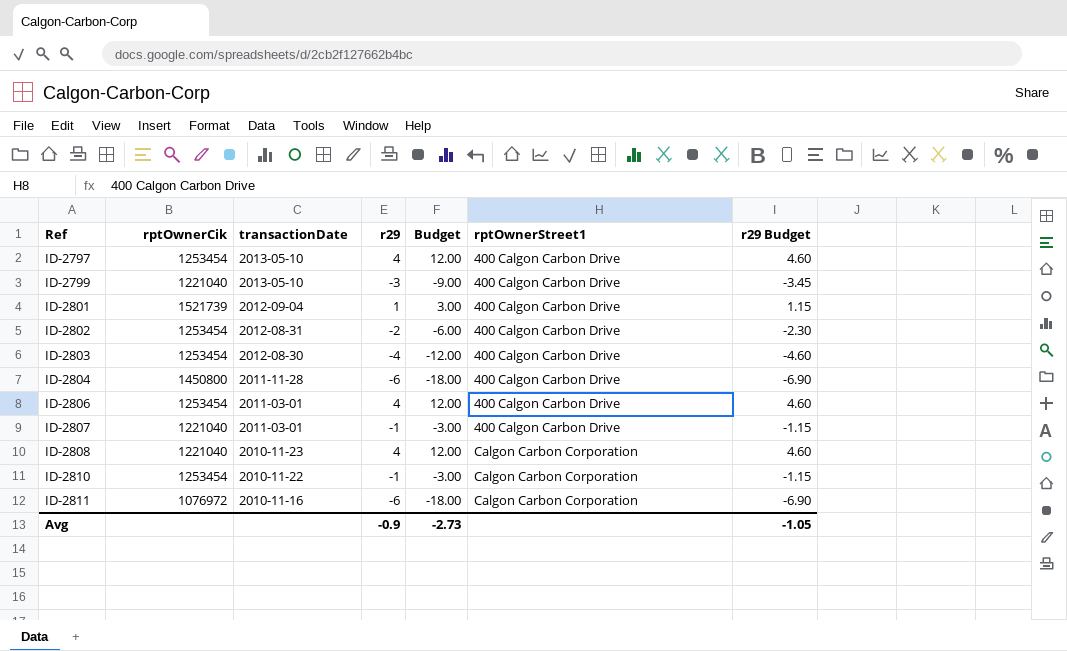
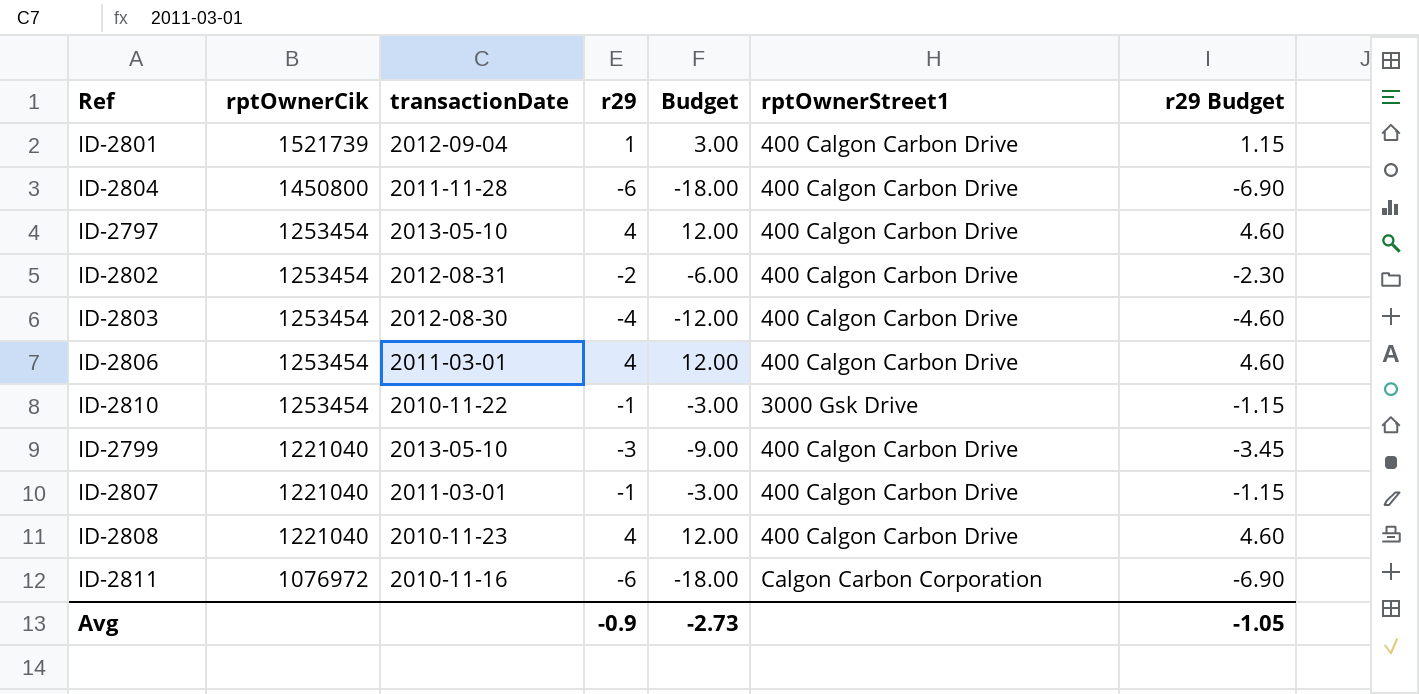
row order: Ref ascending -> rptOwnerCik descending
ID-2810 | rptOwnerStreet1: Calgon Carbon Corporation -> 3000 Gsk Drive
ID-2808 | rptOwnerStreet1: Calgon Carbon Corporation -> 400 Calgon Carbon Drive

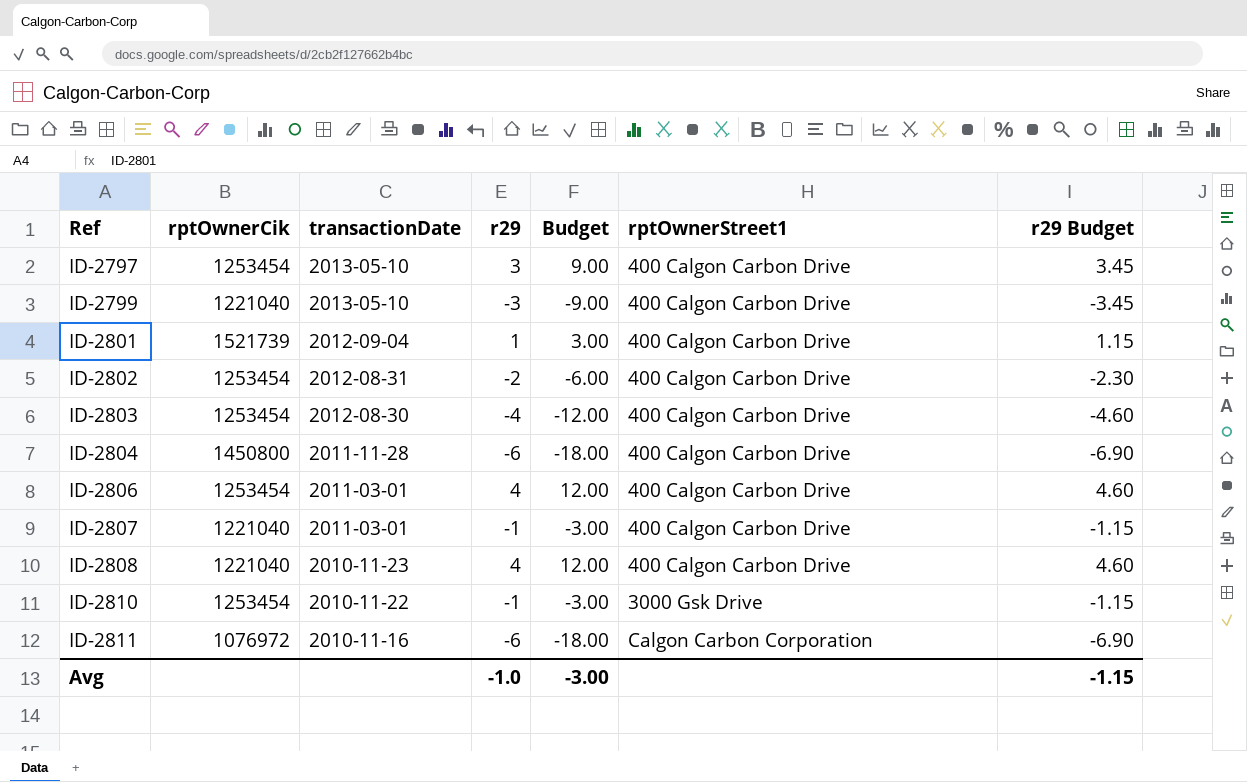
row order: rptOwnerCik descending -> Ref ascending
ID-2797 | r29: 4 -> 3
ID-2797 | Budget: 12.00 -> 9.00
ID-2797 | r29 Budget: 4.60 -> 3.45
Avg | r29: -0.9 -> -1.0
Avg | Budget: -2.73 -> -3.00
Avg | r29 Budget: -1.05 -> -1.15

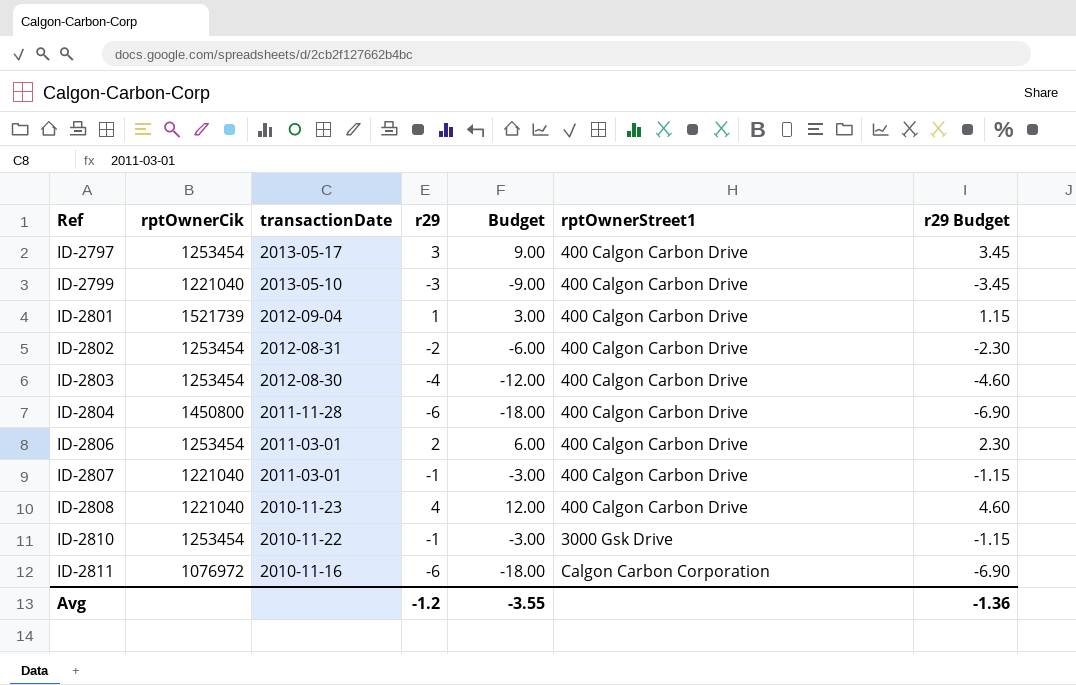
ID-2797 | transactionDate: 2013-05-10 -> 2013-05-17
ID-2806 | r29: 4 -> 2
ID-2806 | Budget: 12.00 -> 6.00
ID-2806 | r29 Budget: 4.60 -> 2.30
Avg | r29: -1.0 -> -1.2
Avg | Budget: -3.00 -> -3.55
Avg | r29 Budget: -1.15 -> -1.36

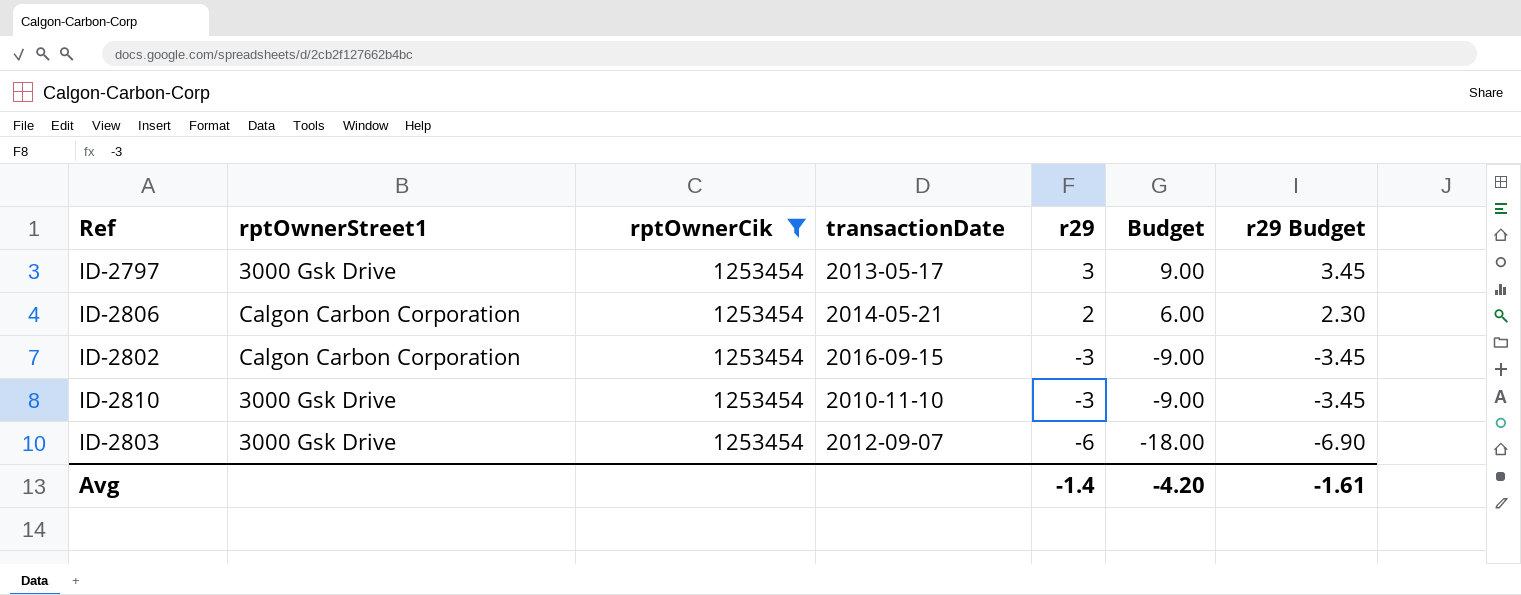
filter: none -> rptOwnerCik = 1253454
row order: Ref ascending -> r29 descending
column rptOwnerStreet1 | position: 6 -> 2
ID-2797 | rptOwnerStreet1: 400 Calgon Carbon Drive -> 3000 Gsk Drive
ID-2806 | rptOwnerStreet1: 400 Calgon Carbon Drive -> Calgon Carbon Corporation
ID-2806 | transactionDate: 2011-03-01 -> 2014-05-21
ID-2802 | rptOwnerStreet1: 400 Calgon Carbon Drive -> Calgon Carbon Corporation
ID-2802 | transactionDate: 2012-08-31 -> 2016-09-15
ID-2802 | r29: -2 -> -3
ID-2802 | Budget: -6.00 -> -9.00
ID-2802 | r29 Budget: -2.30 -> -3.45
ID-2810 | transactionDate: 2010-11-22 -> 2010-11-10
ID-2810 | r29: -1 -> -3
ID-2810 | Budget: -3.00 -> -9.00
ID-2810 | r29 Budget: -1.15 -> -3.45
ID-2803 | rptOwnerStreet1: 400 Calgon Carbon Drive -> 3000 Gsk Drive
ID-2803 | transactionDate: 2012-08-30 -> 2012-09-07
ID-2803 | r29: -4 -> -6
ID-2803 | Budget: -12.00 -> -18.00
ID-2803 | r29 Budget: -4.60 -> -6.90
Avg | r29: -1.2 -> -1.4
Avg | Budget: -3.55 -> -4.20
Avg | r29 Budget: -1.36 -> -1.61

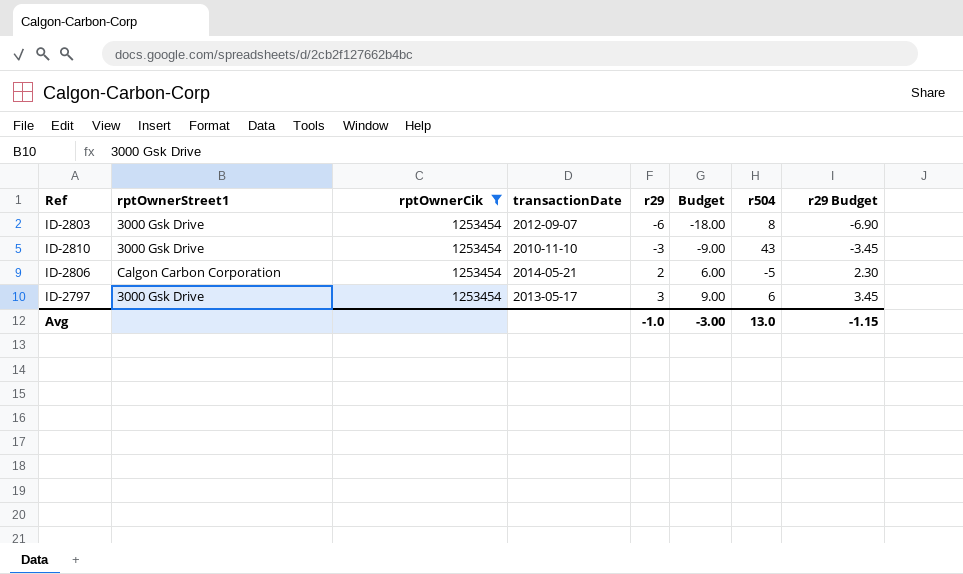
row order: r29 descending -> r29 ascending
column r504 | position: none -> 7
row ID-2802: Calgon Carbon Corporation | 1253454 | 2016-09-15 | -3 | -9.00 | -3.45 -> none
Avg | r29: -1.4 -> -1.0
Avg | Budget: -4.20 -> -3.00
Avg | r29 Budget: -1.61 -> -1.15

